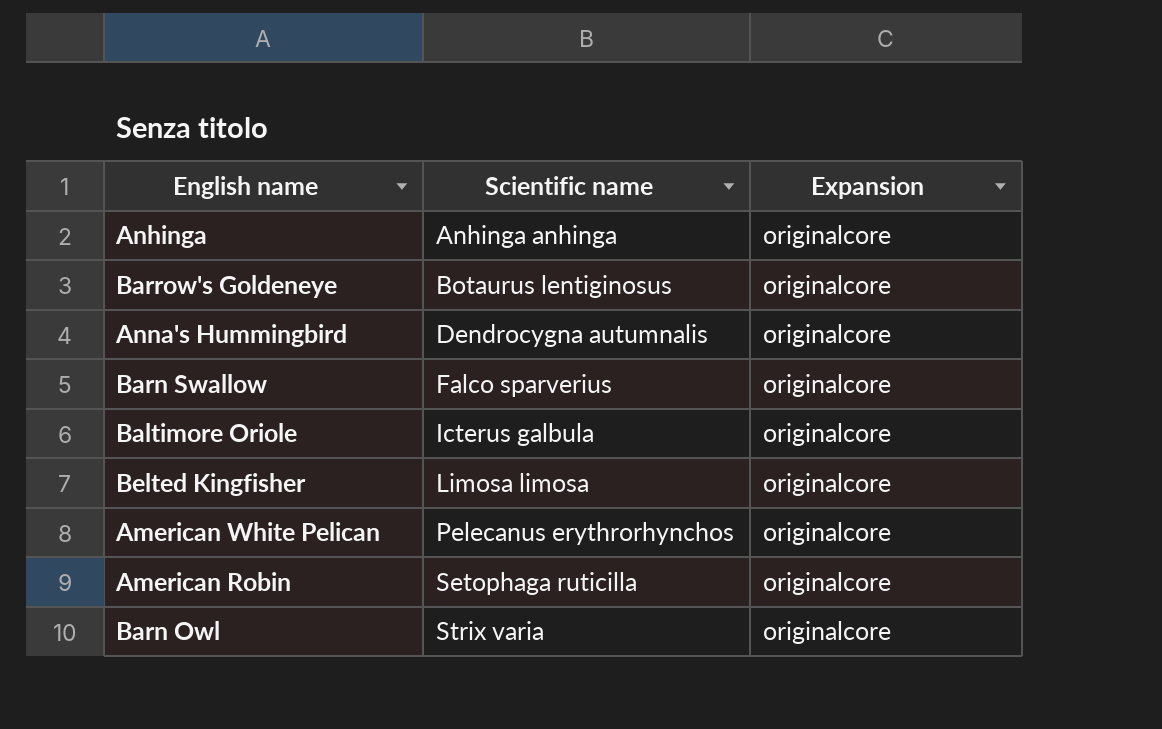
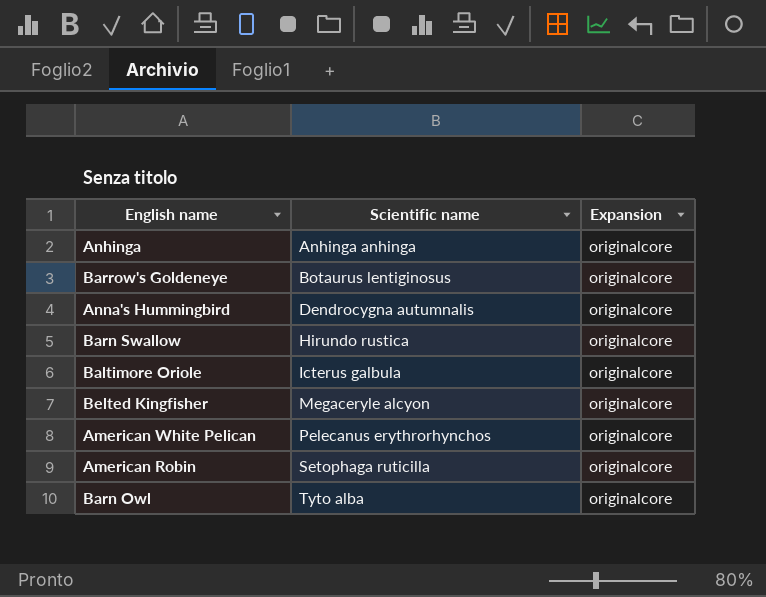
Barn Swallow | Scientific name: Falco sparverius -> Hirundo rustica
Belted Kingfisher | Scientific name: Limosa limosa -> Megaceryle alcyon
Barn Owl | Scientific name: Strix varia -> Tyto alba

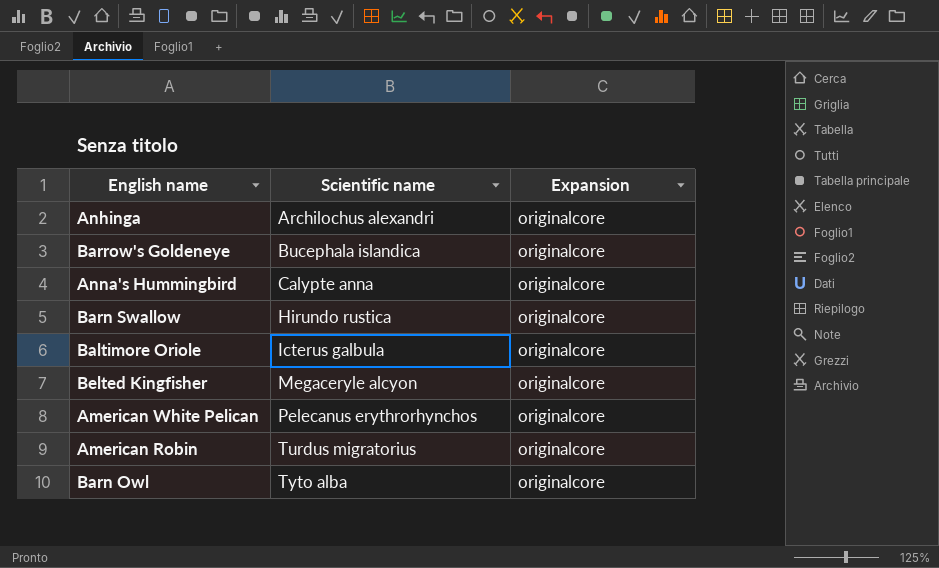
Anhinga | Scientific name: Anhinga anhinga -> Archilochus alexandri
Barrow's Goldeneye | Scientific name: Botaurus lentiginosus -> Bucephala islandica
Anna's Hummingbird | Scientific name: Dendrocygna autumnalis -> Calypte anna
American Robin | Scientific name: Setophaga ruticilla -> Turdus migratorius

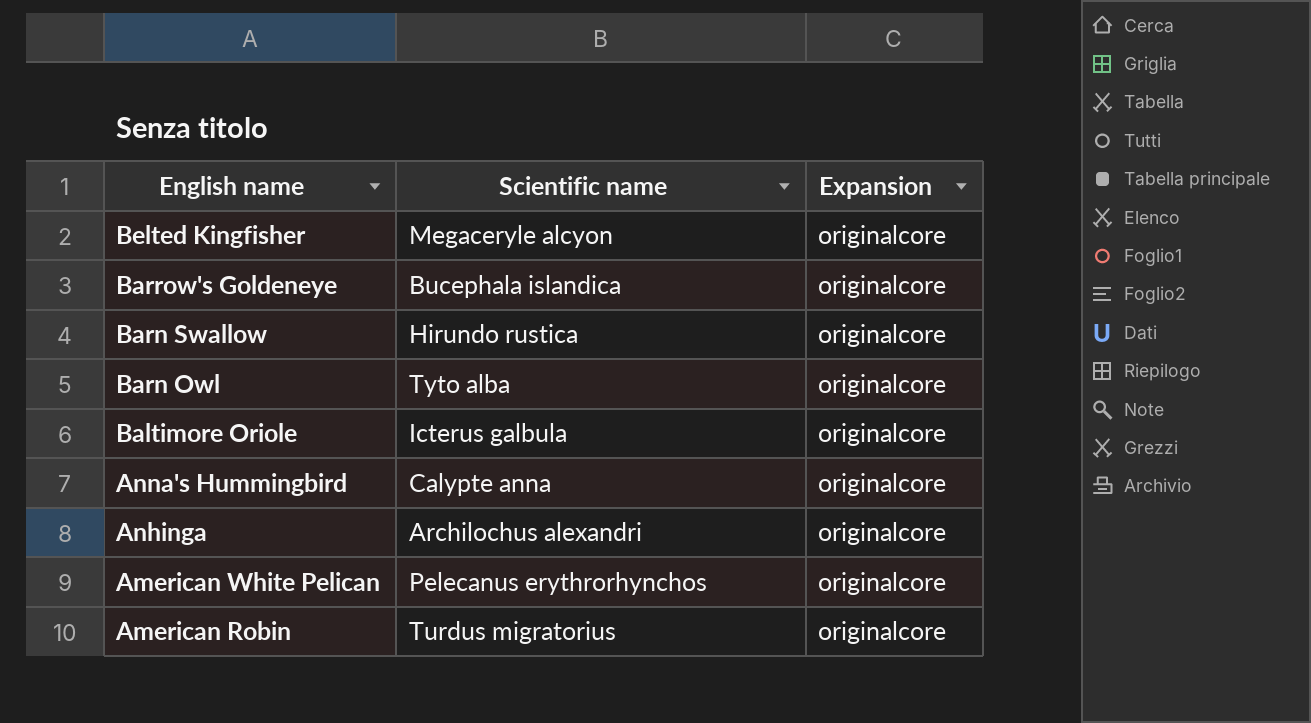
row order: Scientific name ascending -> English name descending

